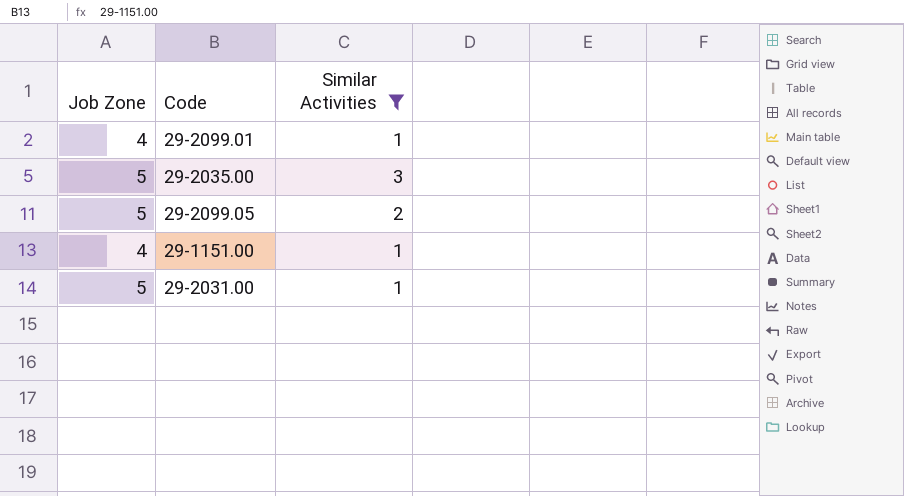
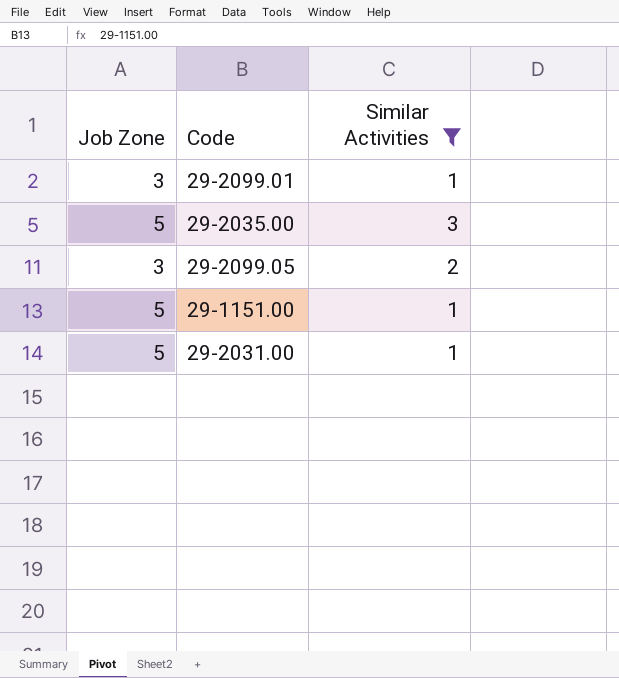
29-2099.01 | Job Zone: 4 -> 3
29-2099.05 | Job Zone: 5 -> 3
29-1151.00 | Job Zone: 4 -> 5

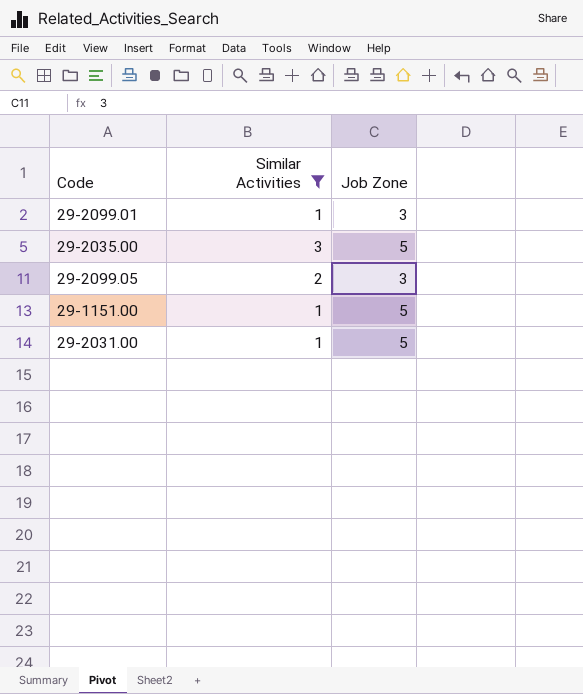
column Job Zone | position: 1 -> 3

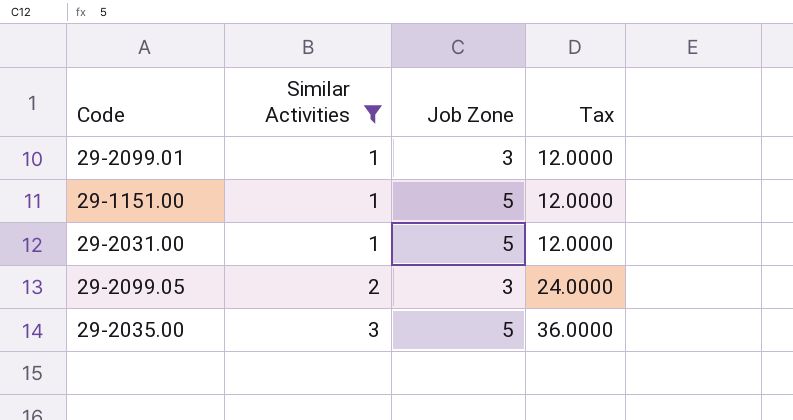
row order: none -> Similar Activities ascending
column Tax | formula: none -> [Similar Activities] * 12

